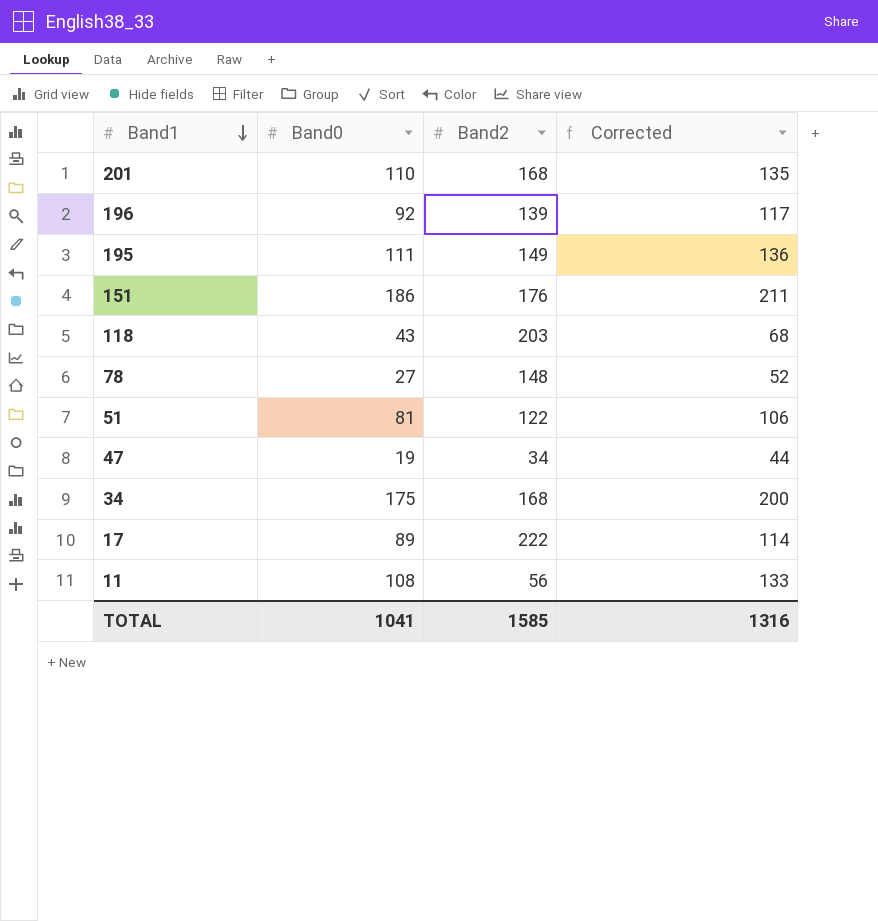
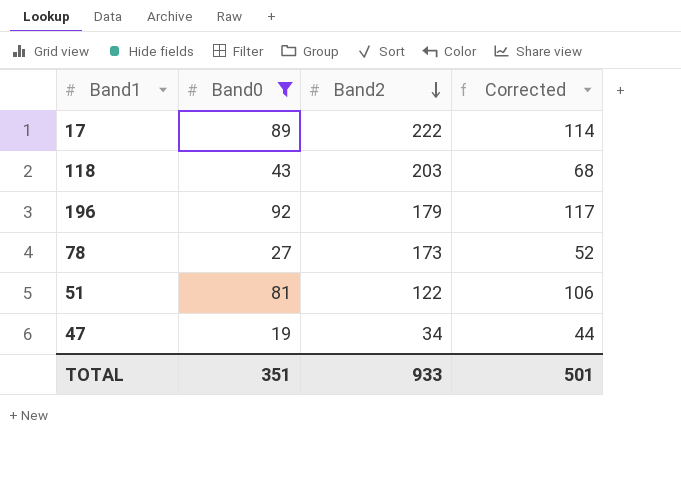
filter: none -> Band0 <= 92
row order: Band1 descending -> Band2 descending
196 | Band2: 139 -> 179
78 | Band2: 148 -> 173
TOTAL | Band0: 1041 -> 351
TOTAL | Band2: 1585 -> 933
TOTAL | Corrected: 1316 -> 501

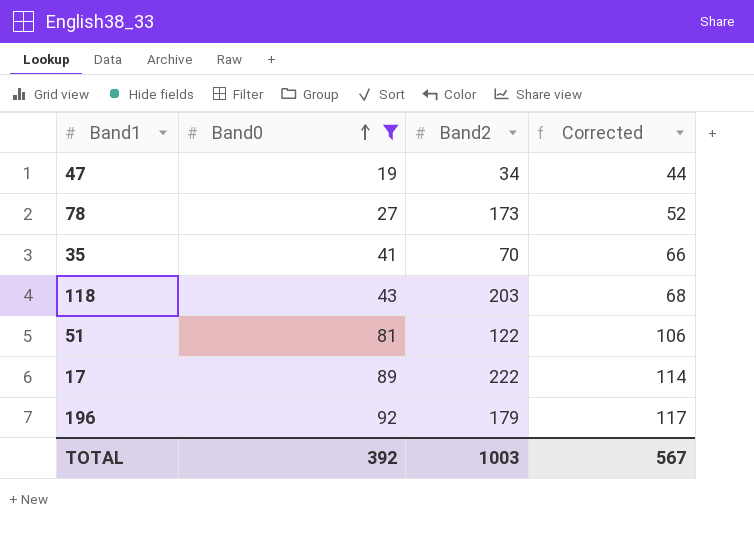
row order: Band2 descending -> Band0 ascending
row 35: none -> 41 | 70 | 66
TOTAL | Band0: 351 -> 392
TOTAL | Band2: 933 -> 1003
TOTAL | Corrected: 501 -> 567

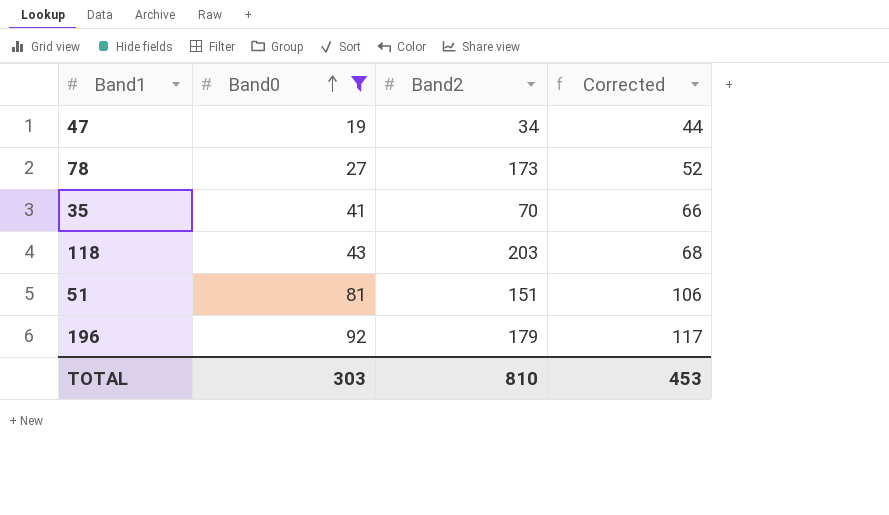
row 17: 89 | 222 | 114 -> none
51 | Band2: 122 -> 151
TOTAL | Band0: 392 -> 303
TOTAL | Band2: 1003 -> 810
TOTAL | Corrected: 567 -> 453

